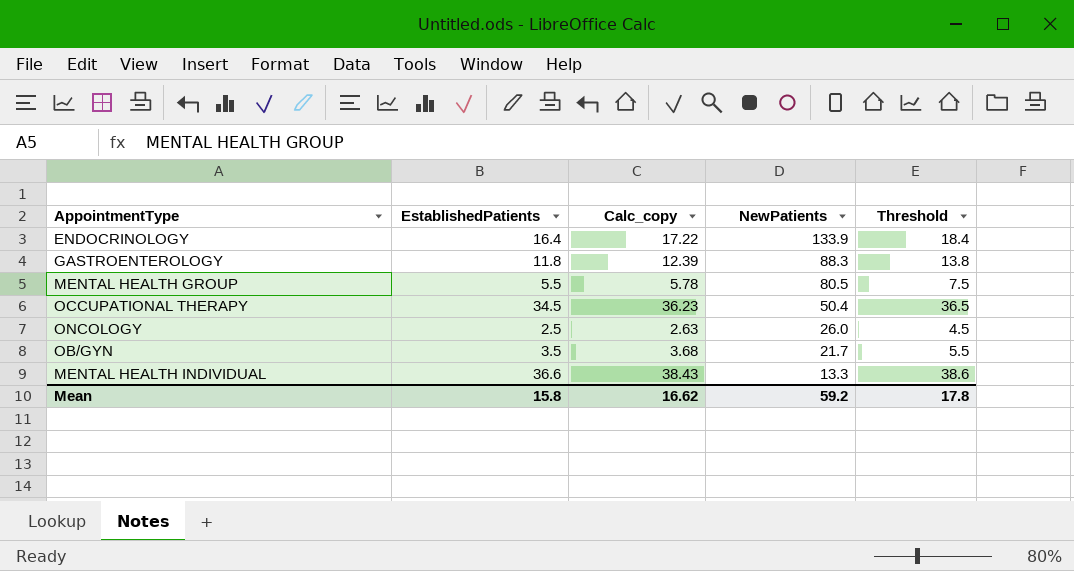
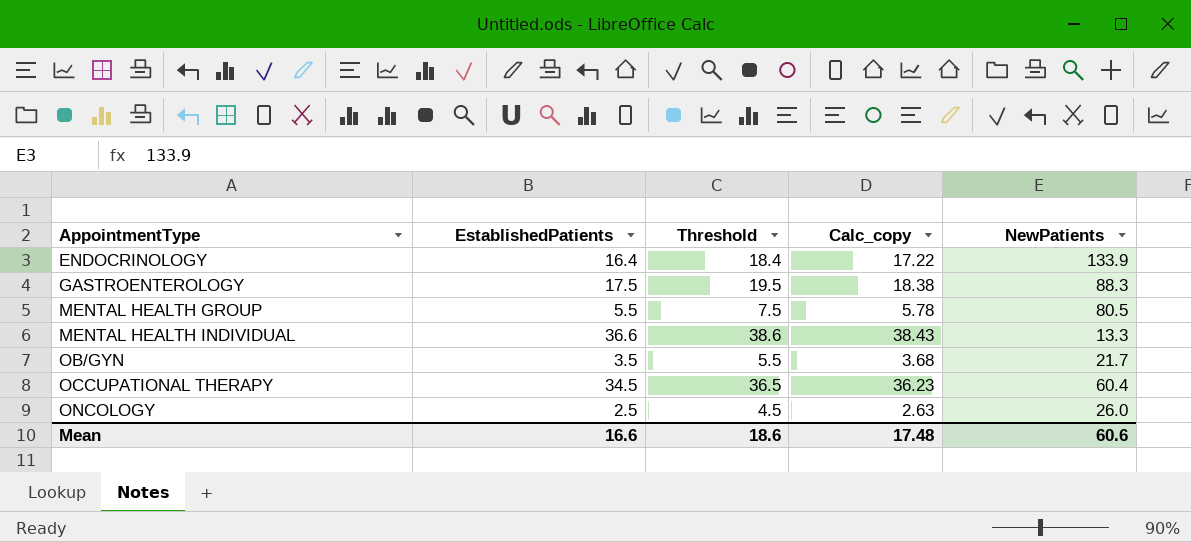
row order: NewPatients descending -> AppointmentType ascending
column Threshold | position: 5 -> 3
GASTROENTEROLOGY | EstablishedPatients: 11.8 -> 17.5
GASTROENTEROLOGY | Threshold: 13.8 -> 19.5
GASTROENTEROLOGY | Calc_copy: 12.39 -> 18.38
OCCUPATIONAL THERAPY | NewPatients: 50.4 -> 60.4
Mean | EstablishedPatients: 15.8 -> 16.6
Mean | Threshold: 17.8 -> 18.6
Mean | Calc_copy: 16.62 -> 17.48
Mean | NewPatients: 59.2 -> 60.6

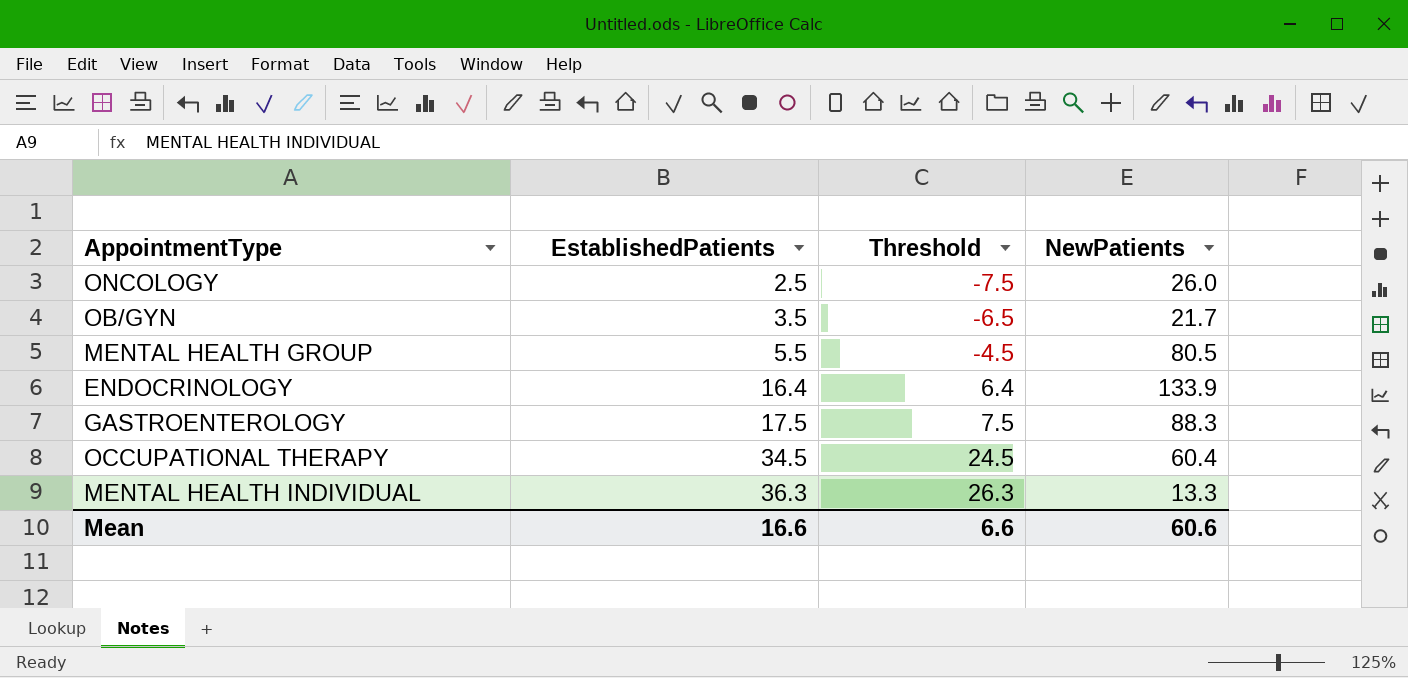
row order: AppointmentType ascending -> EstablishedPatients ascending
column Calc_copy | formula: [EstablishedPatients] * 1.05 -> none
column Threshold | formula: [EstablishedPatients] + 2 -> [EstablishedPatients] - 10
MENTAL HEALTH INDIVIDUAL | EstablishedPatients: 36.6 -> 36.3
Mean | Threshold: 18.6 -> 6.6

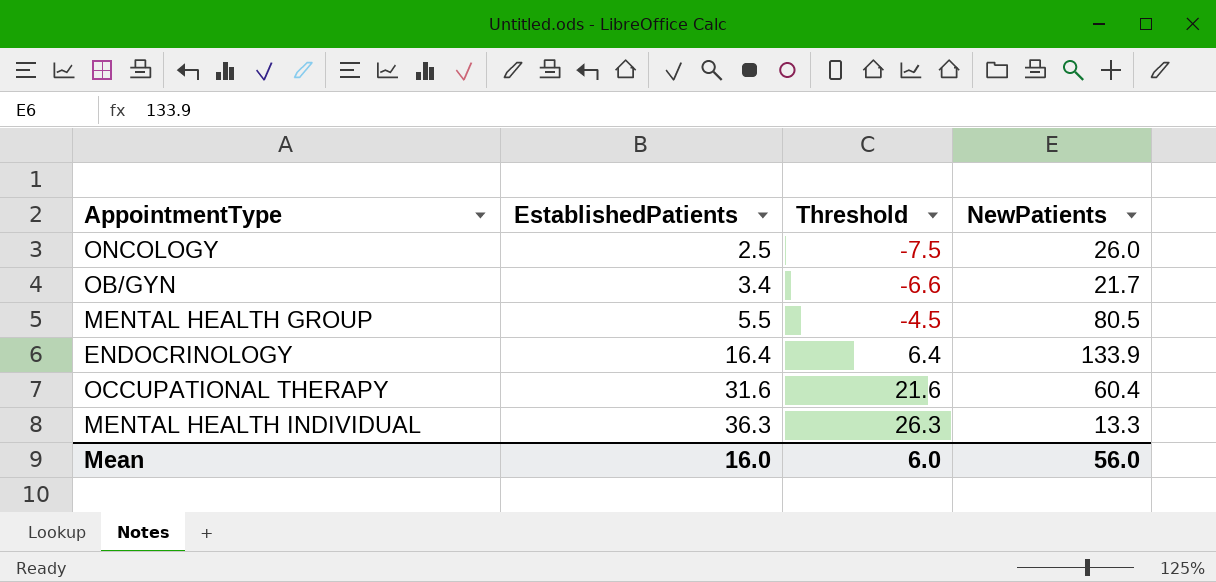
row GASTROENTEROLOGY: 17.5 | 7.5 | 88.3 -> none
OB/GYN | EstablishedPatients: 3.5 -> 3.4
OB/GYN | Threshold: -6.5 -> -6.6
OCCUPATIONAL THERAPY | EstablishedPatients: 34.5 -> 31.6
OCCUPATIONAL THERAPY | Threshold: 24.5 -> 21.6
Mean | EstablishedPatients: 16.6 -> 16.0
Mean | Threshold: 6.6 -> 6.0
Mean | NewPatients: 60.6 -> 56.0

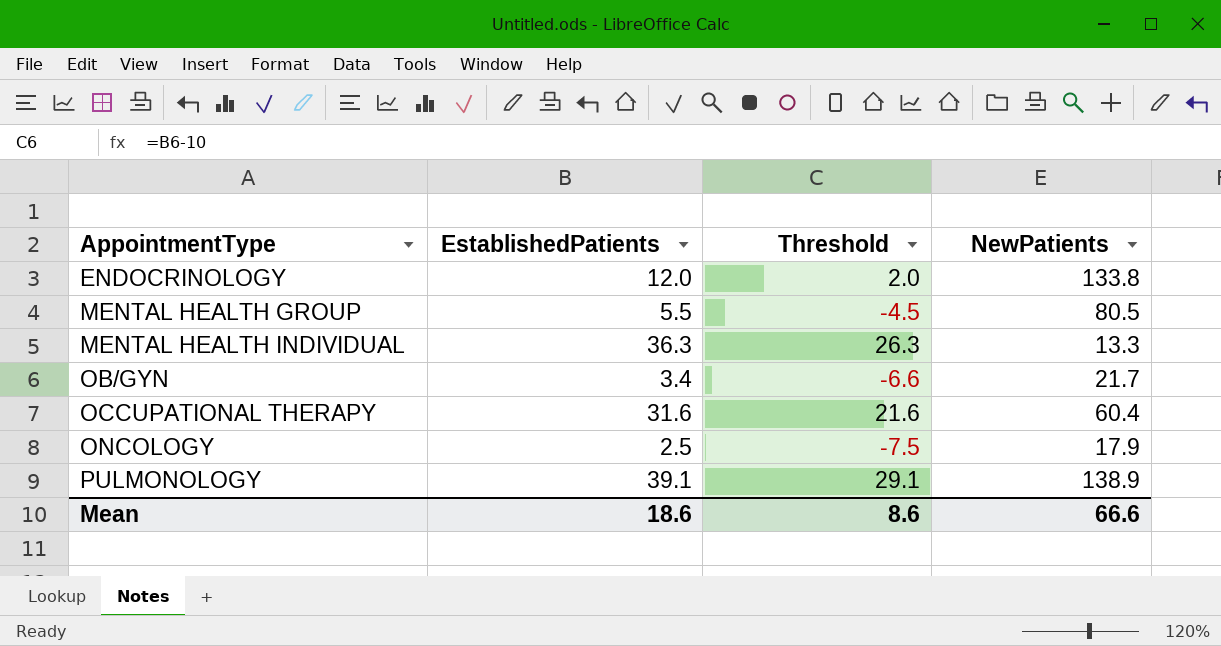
row order: EstablishedPatients ascending -> AppointmentType ascending
ENDOCRINOLOGY | EstablishedPatients: 16.4 -> 12.0
ENDOCRINOLOGY | Threshold: 6.4 -> 2.0
ENDOCRINOLOGY | NewPatients: 133.9 -> 133.8
ONCOLOGY | NewPatients: 26.0 -> 17.9
row PULMONOLOGY: none -> 39.1 | 29.1 | 138.9
Mean | EstablishedPatients: 16.0 -> 18.6
Mean | Threshold: 6.0 -> 8.6
Mean | NewPatients: 56.0 -> 66.6

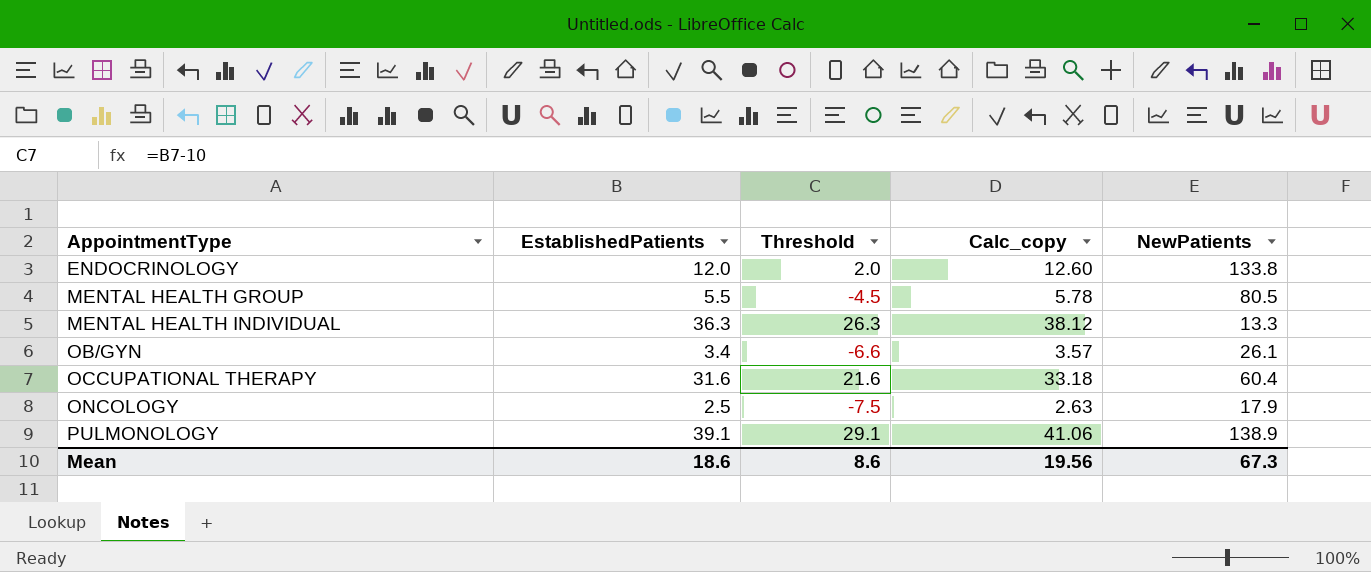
column Calc_copy | formula: none -> [EstablishedPatients] * 1.05
OB/GYN | NewPatients: 21.7 -> 26.1
Mean | NewPatients: 66.6 -> 67.3

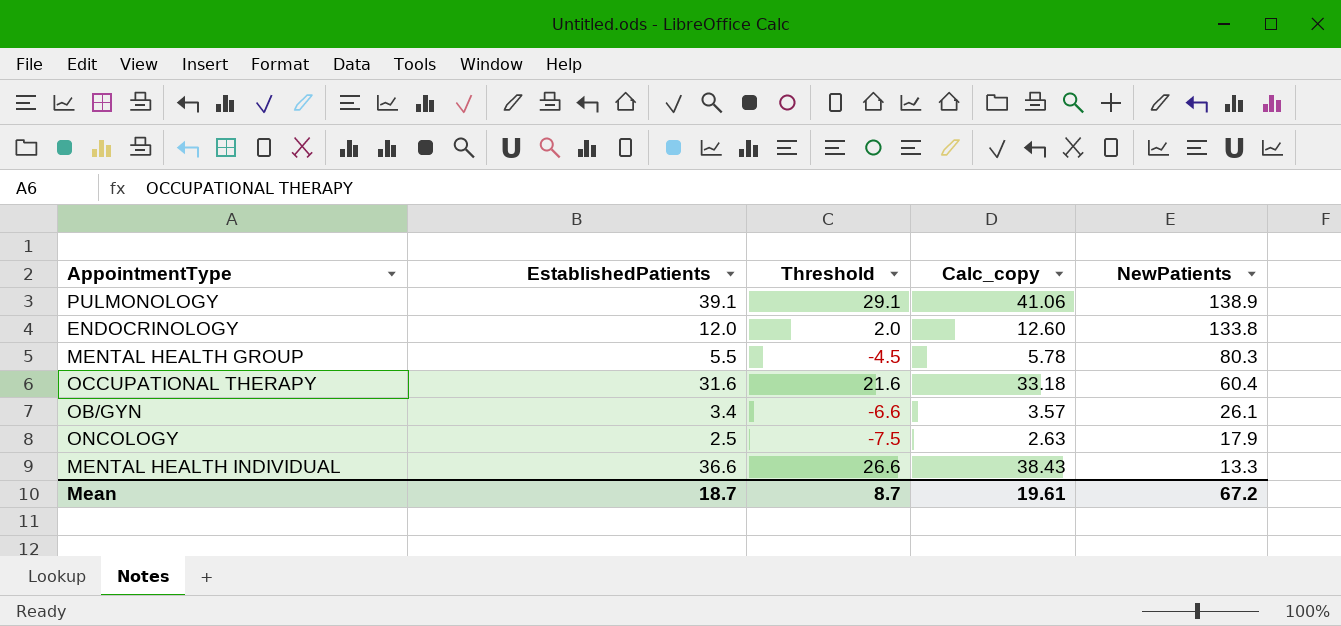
row order: AppointmentType ascending -> NewPatients descending
MENTAL HEALTH GROUP | NewPatients: 80.5 -> 80.3
MENTAL HEALTH INDIVIDUAL | EstablishedPatients: 36.3 -> 36.6
MENTAL HEALTH INDIVIDUAL | Threshold: 26.3 -> 26.6
MENTAL HEALTH INDIVIDUAL | Calc_copy: 38.12 -> 38.43
Mean | EstablishedPatients: 18.6 -> 18.7
Mean | Threshold: 8.6 -> 8.7
Mean | Calc_copy: 19.56 -> 19.61
Mean | NewPatients: 67.3 -> 67.2

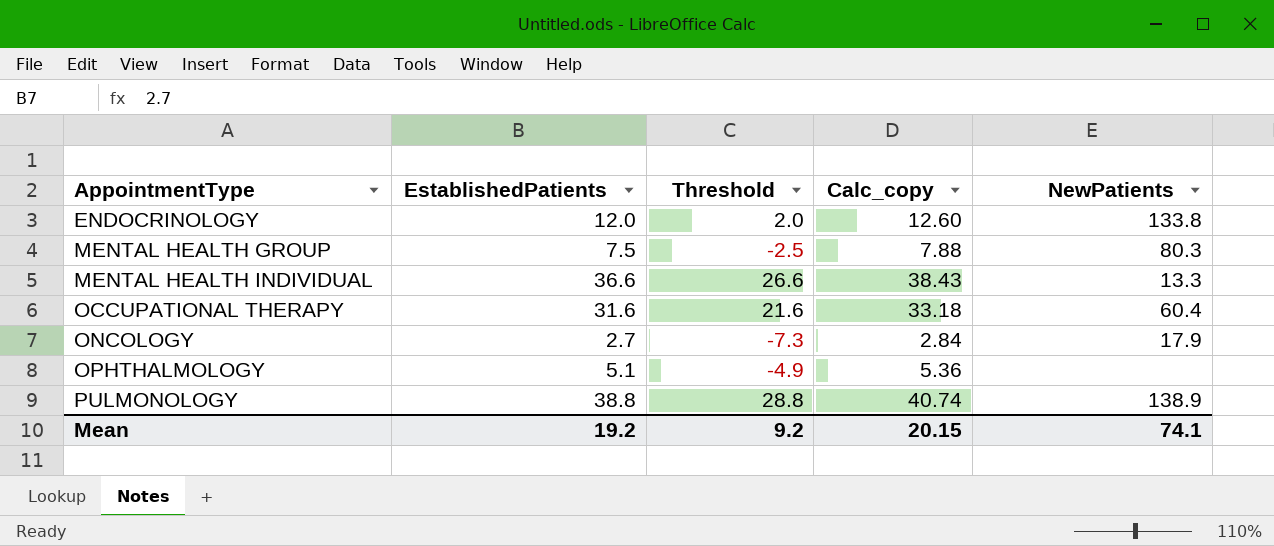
row order: NewPatients descending -> AppointmentType ascending
row OB/GYN: 3.4 | -6.6 | 3.57 | 26.1 -> none
MENTAL HEALTH GROUP | EstablishedPatients: 5.5 -> 7.5
MENTAL HEALTH GROUP | Threshold: -4.5 -> -2.5
MENTAL HEALTH GROUP | Calc_copy: 5.78 -> 7.88
ONCOLOGY | EstablishedPatients: 2.5 -> 2.7
ONCOLOGY | Threshold: -7.5 -> -7.3
ONCOLOGY | Calc_copy: 2.63 -> 2.84
row OPHTHALMOLOGY: none -> 5.1 | -4.9 | 5.36 | none
PULMONOLOGY | EstablishedPatients: 39.1 -> 38.8
PULMONOLOGY | Threshold: 29.1 -> 28.8
PULMONOLOGY | Calc_copy: 41.06 -> 40.74
Mean | EstablishedPatients: 18.7 -> 19.2
Mean | Threshold: 8.7 -> 9.2
Mean | Calc_copy: 19.61 -> 20.15
Mean | NewPatients: 67.2 -> 74.1

